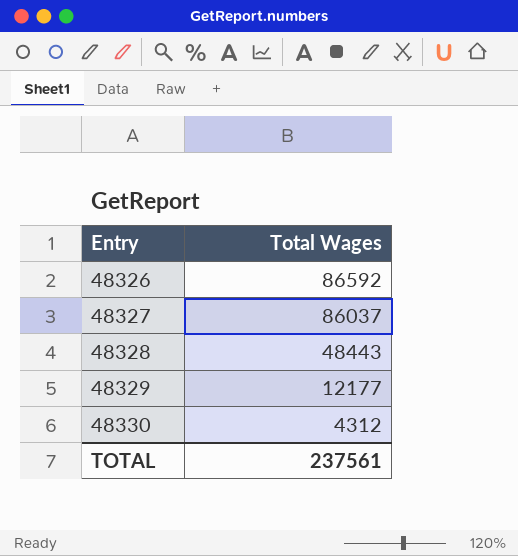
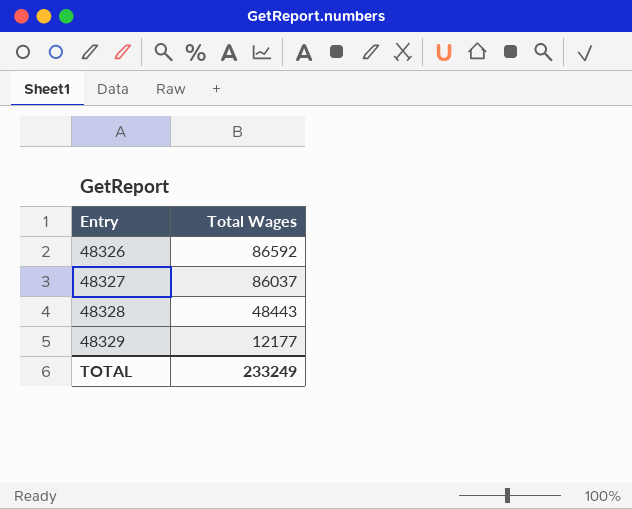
row 48330: 4312 -> none
TOTAL | Total Wages: 237561 -> 233249

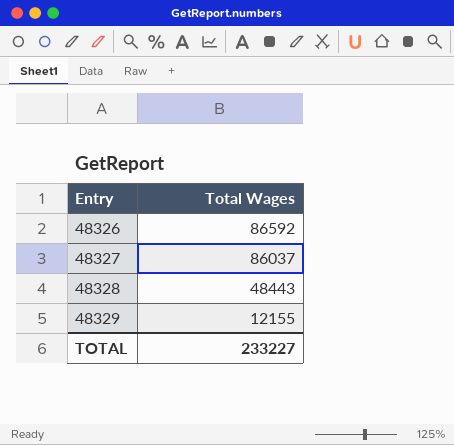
48329 | Total Wages: 12177 -> 12155
TOTAL | Total Wages: 233249 -> 233227

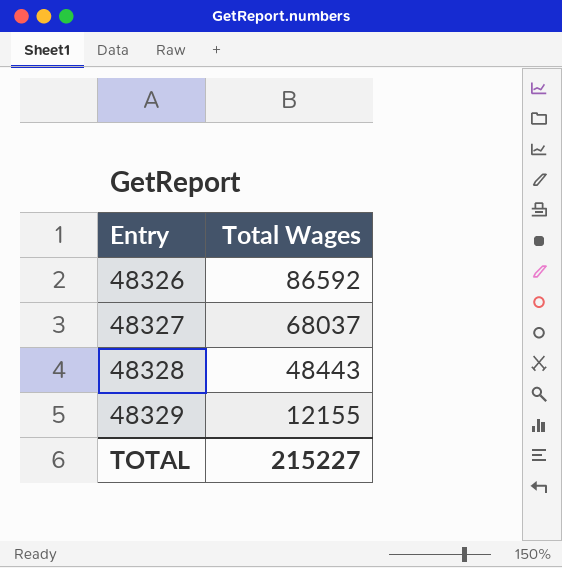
48327 | Total Wages: 86037 -> 68037
TOTAL | Total Wages: 233227 -> 215227

